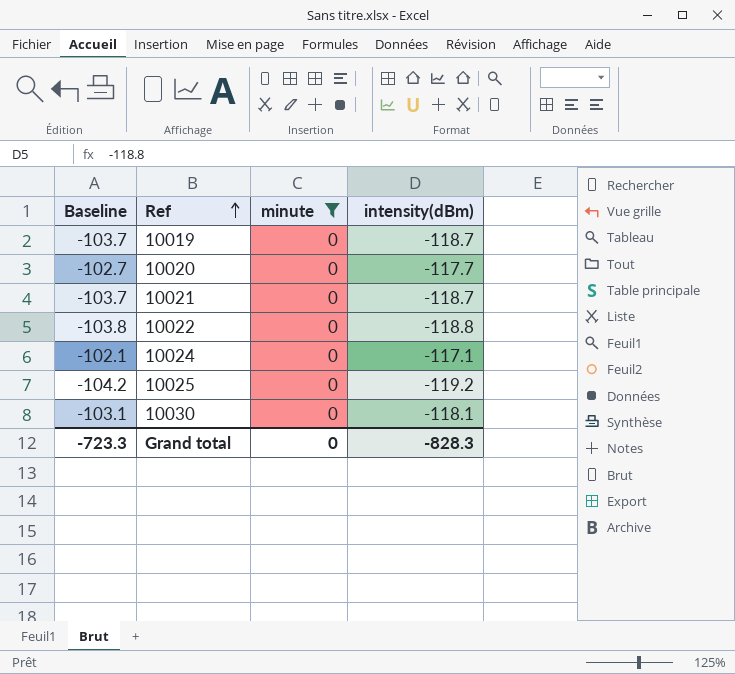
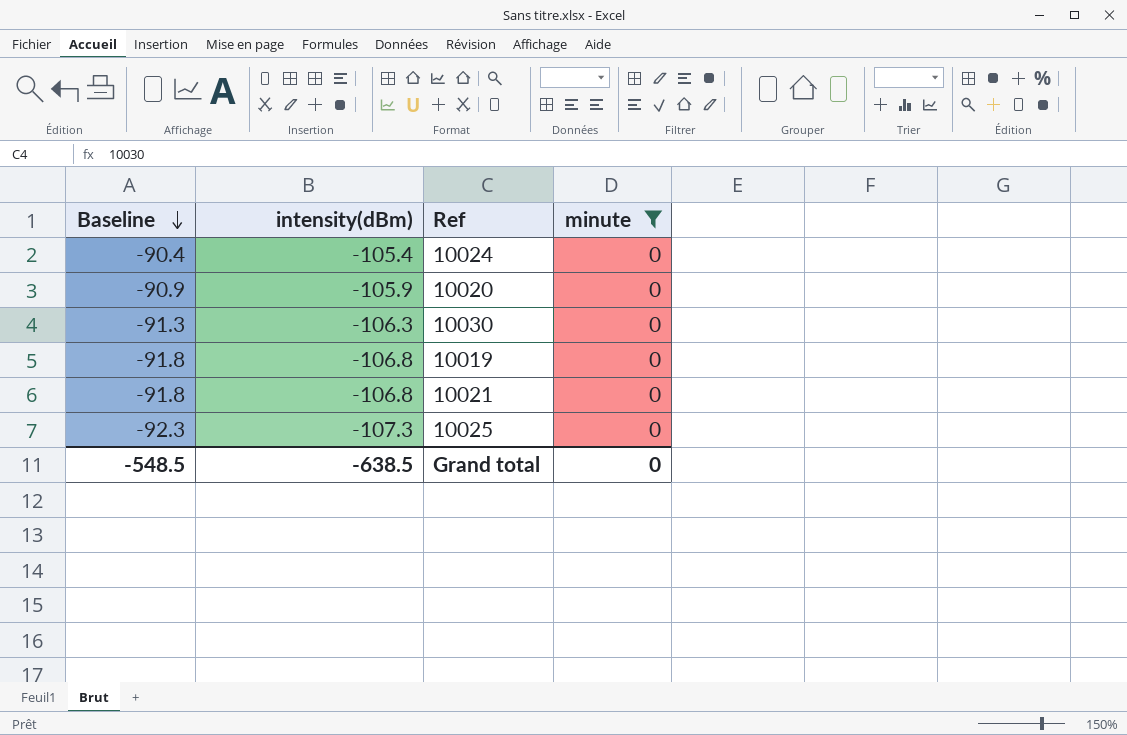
row order: Ref ascending -> Baseline descending
column intensity(dBm) | position: 4 -> 2
row 10022: -103.8 | 0 | -118.8 -> none
10024 | Baseline: -102.1 -> -90.4
10024 | intensity(dBm): -117.1 -> -105.4
10020 | Baseline: -102.7 -> -90.9
10020 | intensity(dBm): -117.7 -> -105.9
10030 | Baseline: -103.1 -> -91.3
10030 | intensity(dBm): -118.1 -> -106.3
10019 | Baseline: -103.7 -> -91.8
10019 | intensity(dBm): -118.7 -> -106.8
10021 | Baseline: -103.7 -> -91.8
10021 | intensity(dBm): -118.7 -> -106.8
10025 | Baseline: -104.2 -> -92.3
10025 | intensity(dBm): -119.2 -> -107.3
Grand total | Baseline: -723.3 -> -548.5
Grand total | intensity(dBm): -828.3 -> -638.5

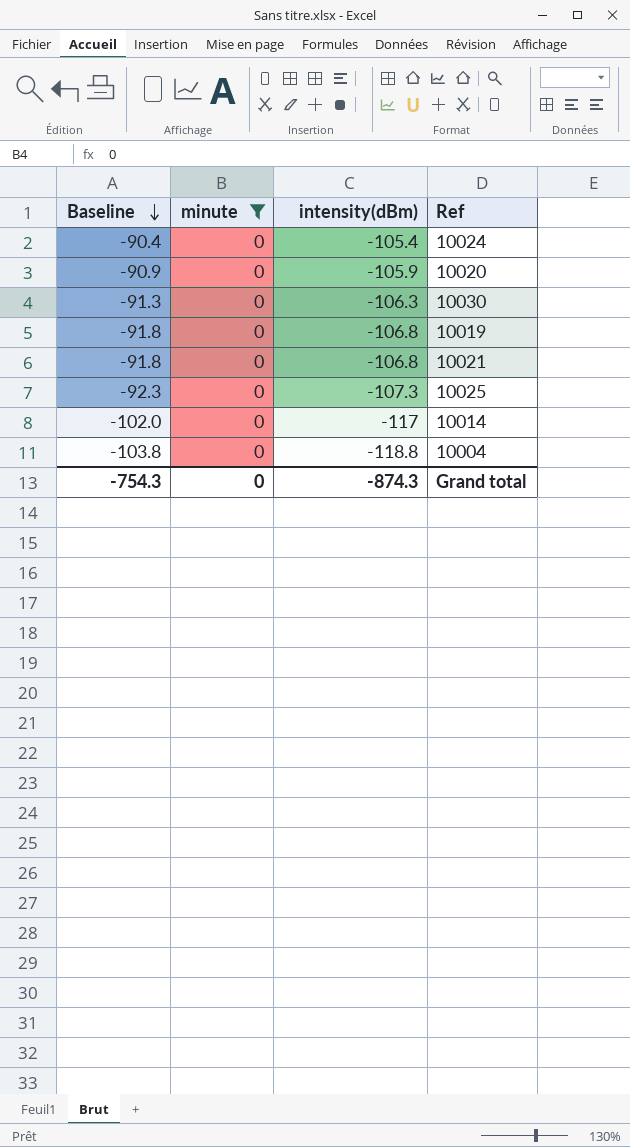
column minute | position: 4 -> 2
row 10014: none -> -102.0 | 0 | -117
row 10004: none -> -103.8 | 0 | -118.8
Grand total | Baseline: -548.5 -> -754.3
Grand total | intensity(dBm): -638.5 -> -874.3

